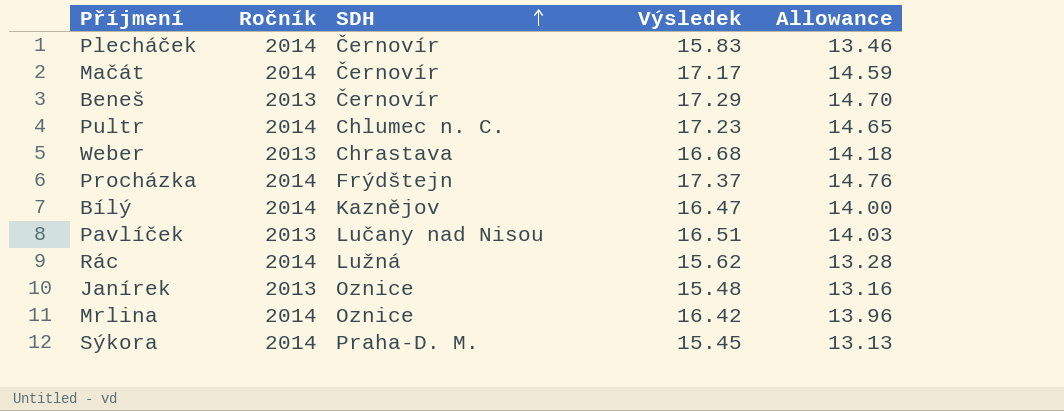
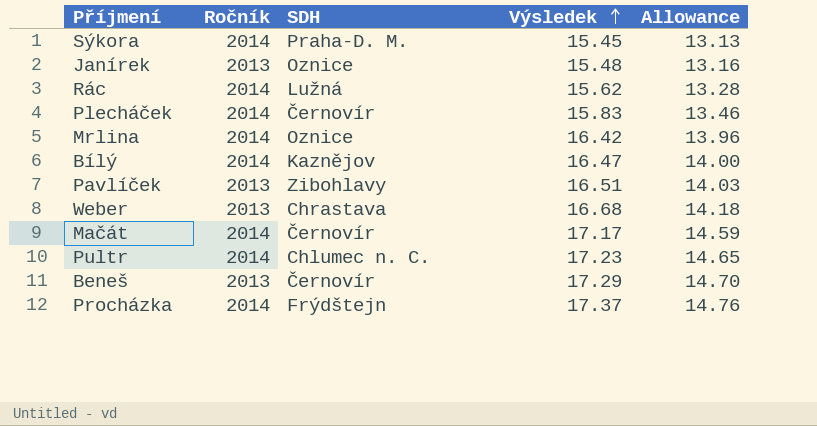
row order: SDH ascending -> Výsledek ascending
Pavlíček | SDH: Lučany nad Nisou -> Zibohlavy

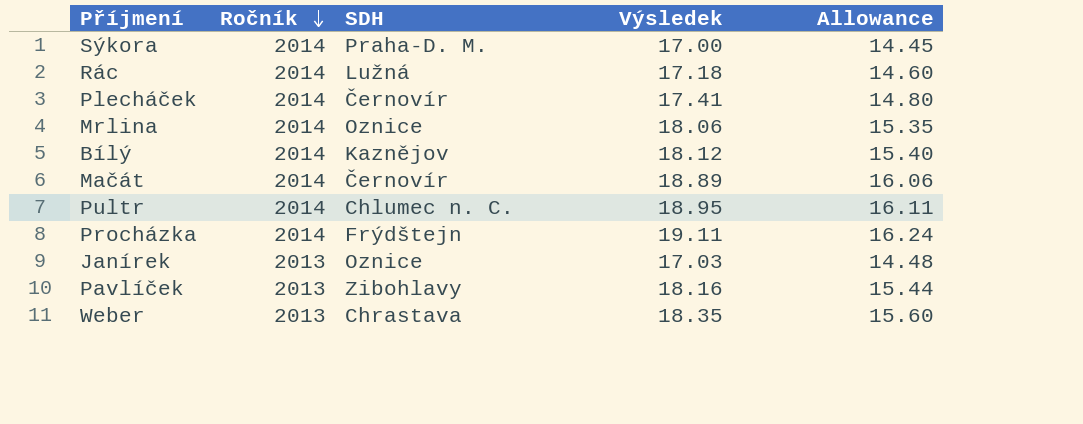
row order: Výsledek ascending -> Ročník descending
row Beneš: 2013 | Černovír | 17.29 | 14.70 -> none
Sýkora | Výsledek: 15.45 -> 17.00
Sýkora | Allowance: 13.13 -> 14.45
Rác | Výsledek: 15.62 -> 17.18
Rác | Allowance: 13.28 -> 14.60
Plecháček | Výsledek: 15.83 -> 17.41
Plecháček | Allowance: 13.46 -> 14.80
Mrlina | Výsledek: 16.42 -> 18.06
Mrlina | Allowance: 13.96 -> 15.35
Bílý | Výsledek: 16.47 -> 18.12
Bílý | Allowance: 14.00 -> 15.40
Mačát | Výsledek: 17.17 -> 18.89
Mačát | Allowance: 14.59 -> 16.06
Pultr | Výsledek: 17.23 -> 18.95
Pultr | Allowance: 14.65 -> 16.11
Procházka | Výsledek: 17.37 -> 19.11
Procházka | Allowance: 14.76 -> 16.24
Janírek | Výsledek: 15.48 -> 17.03
Janírek | Allowance: 13.16 -> 14.48
Pavlíček | Výsledek: 16.51 -> 18.16
Pavlíček | Allowance: 14.03 -> 15.44
Weber | Výsledek: 16.68 -> 18.35
Weber | Allowance: 14.18 -> 15.60

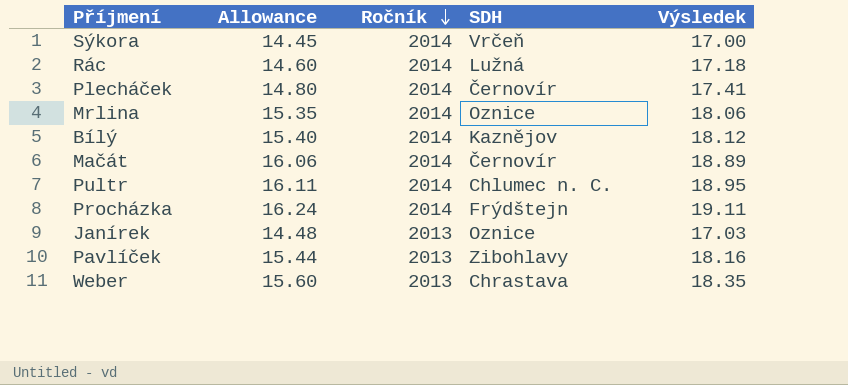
column Allowance | position: 5 -> 2
Sýkora | SDH: Praha-D. M. -> Vrčeň

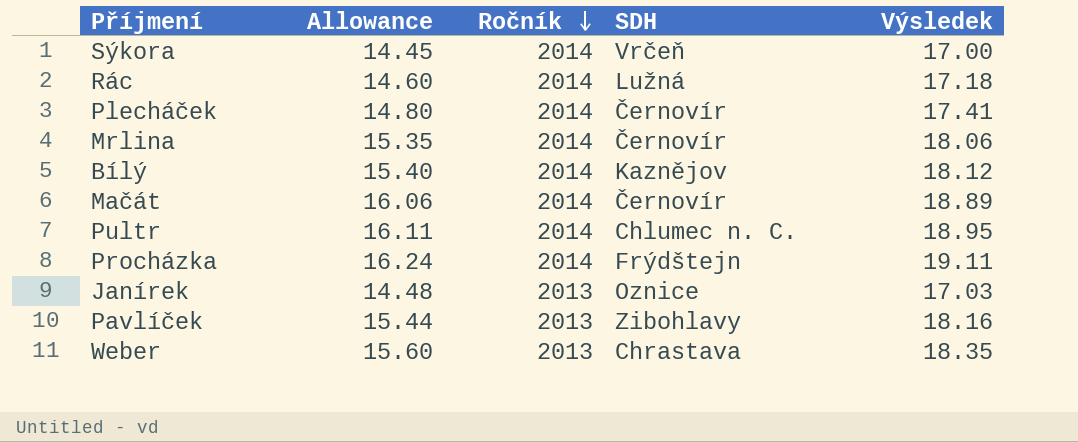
Mrlina | SDH: Oznice -> Černovír

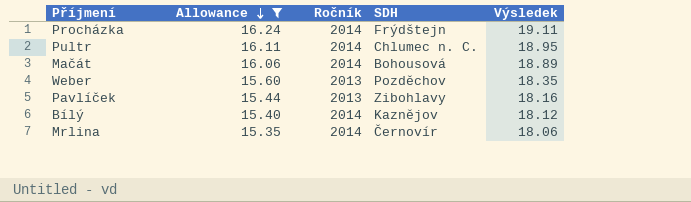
filter: none -> Allowance >= 15.35
row order: Ročník descending -> Allowance descending
Mačát | SDH: Černovír -> Bohousová
Weber | SDH: Chrastava -> Pozděchov

